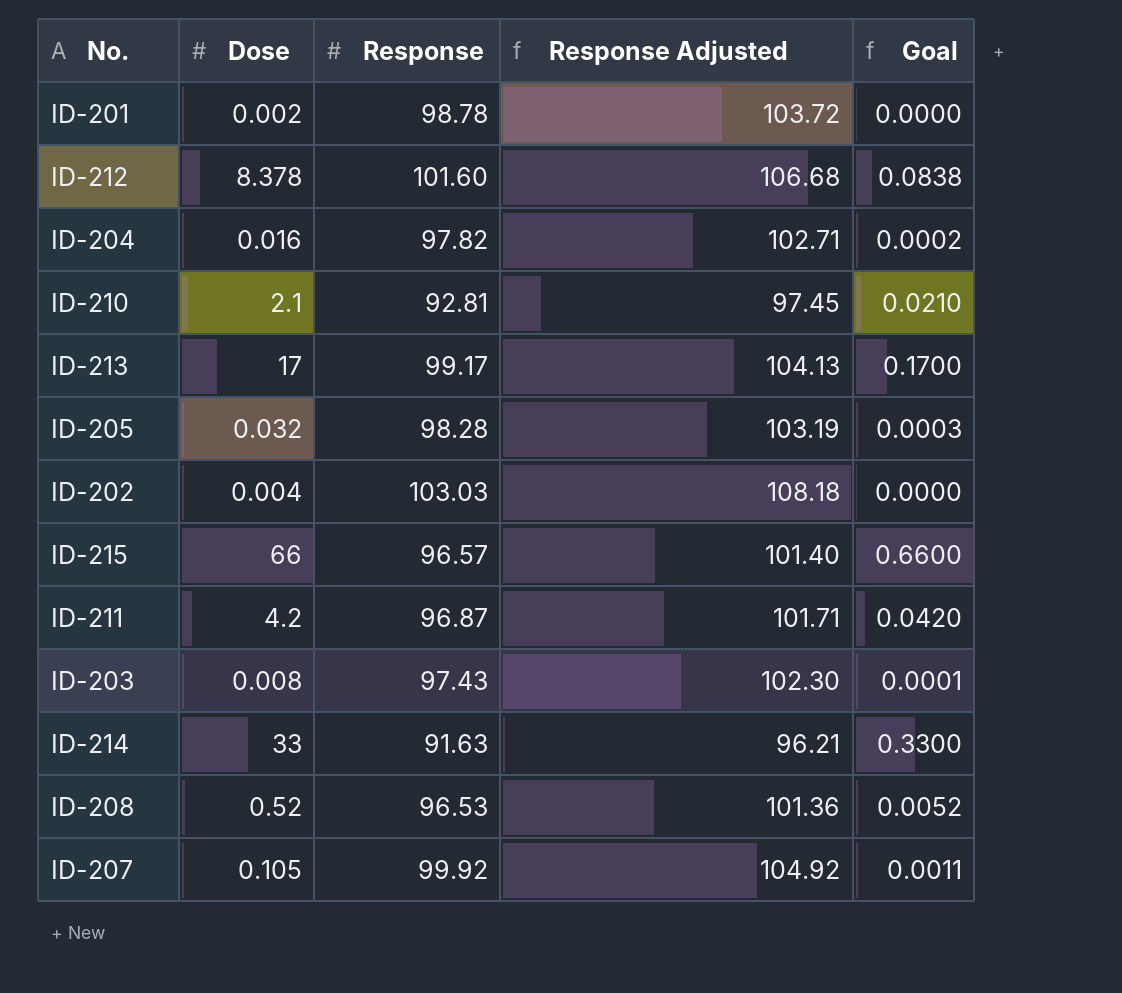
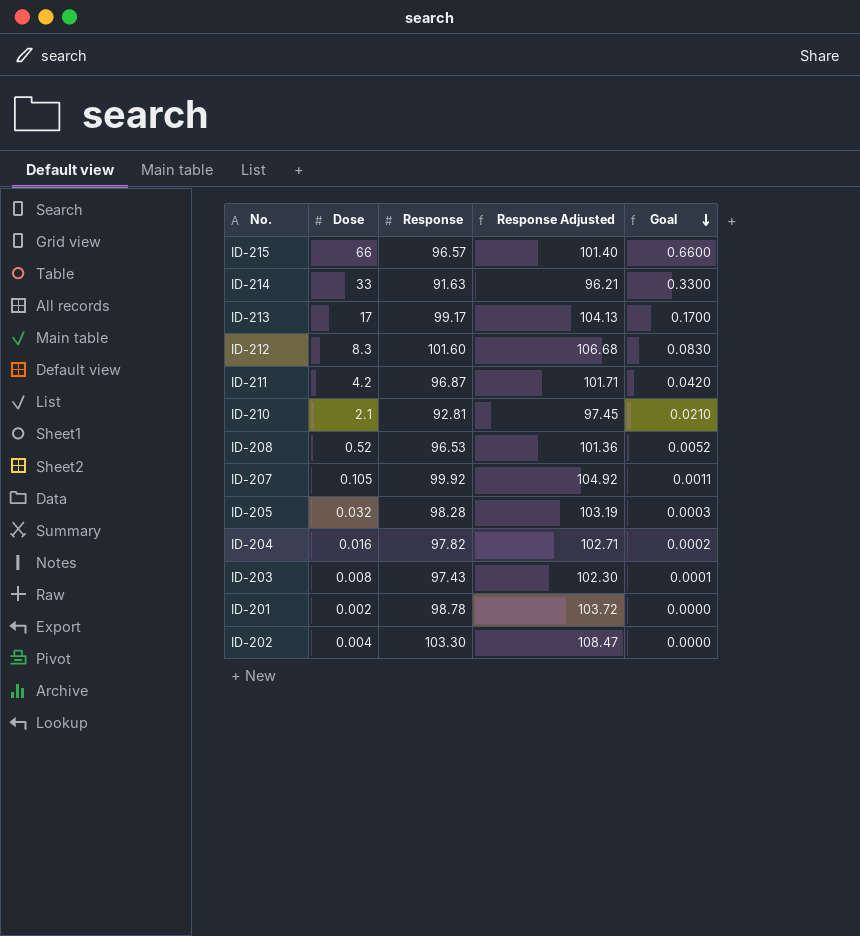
row order: none -> Goal descending
ID-212 | Dose: 8.378 -> 8.3
ID-212 | Goal: 0.0838 -> 0.0830
ID-202 | Response: 103.03 -> 103.30
ID-202 | Response Adjusted: 108.18 -> 108.47

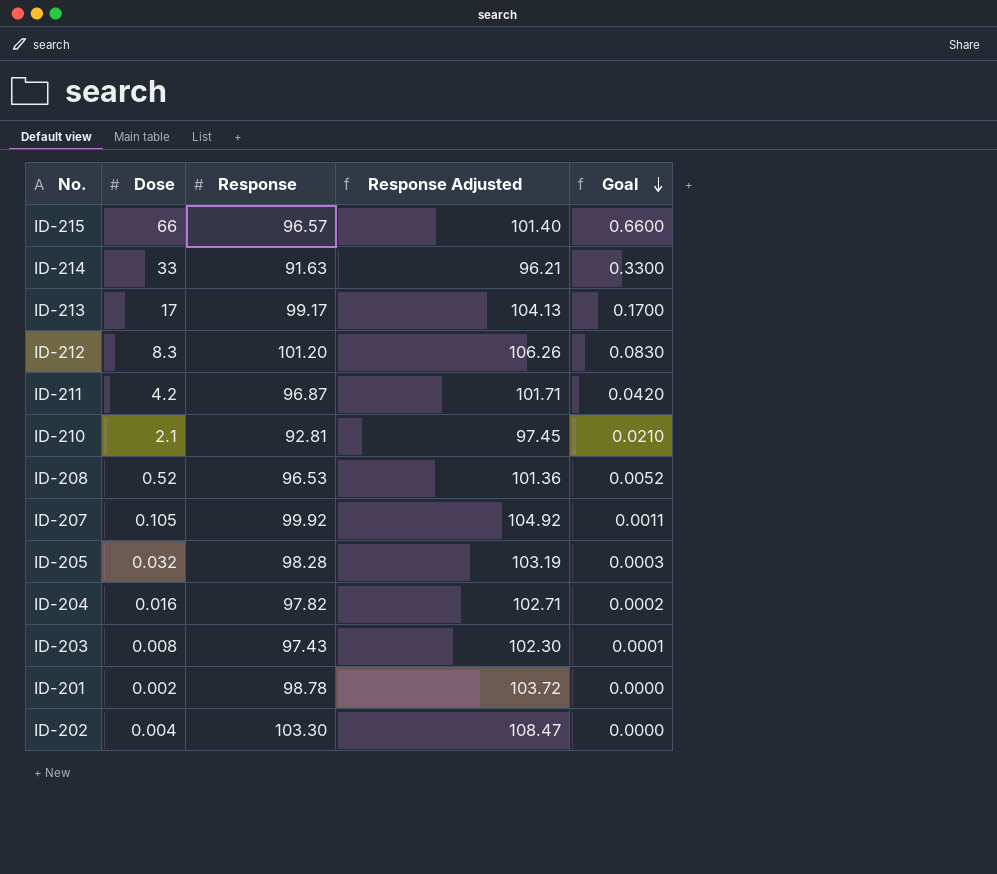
ID-212 | Response: 101.60 -> 101.20
ID-212 | Response Adjusted: 106.68 -> 106.26

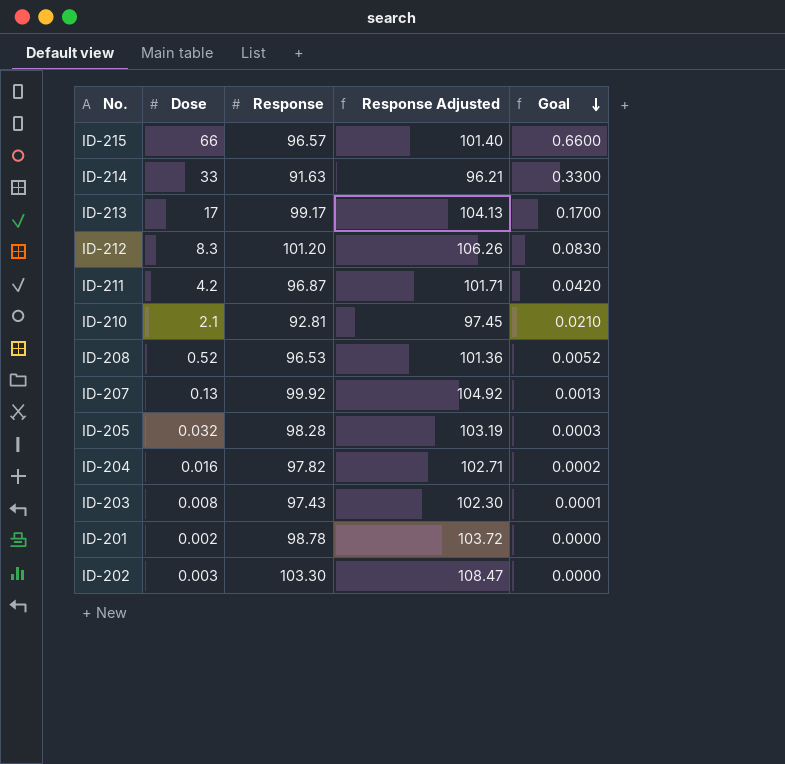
ID-207 | Dose: 0.105 -> 0.13
ID-207 | Goal: 0.0011 -> 0.0013
ID-202 | Dose: 0.004 -> 0.003

